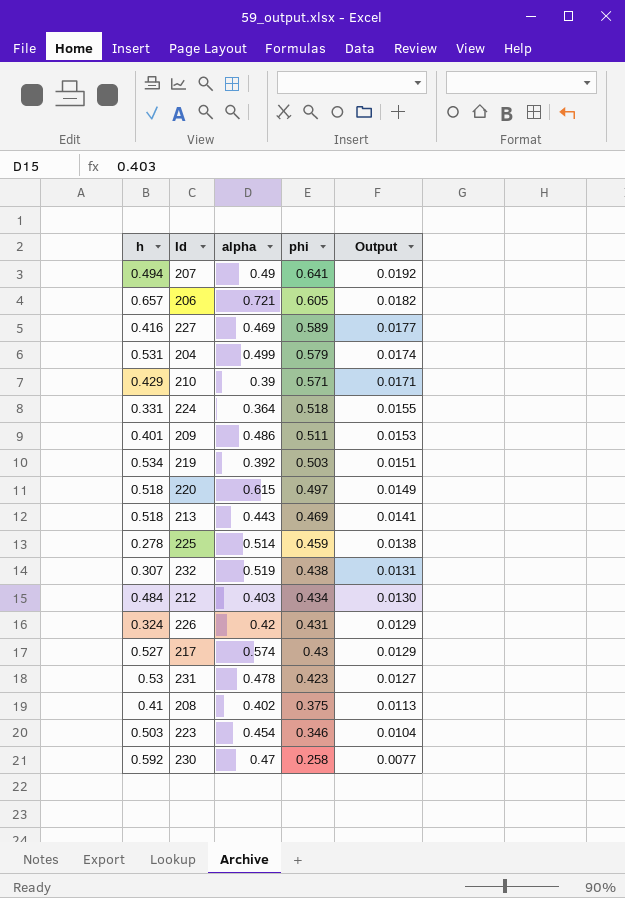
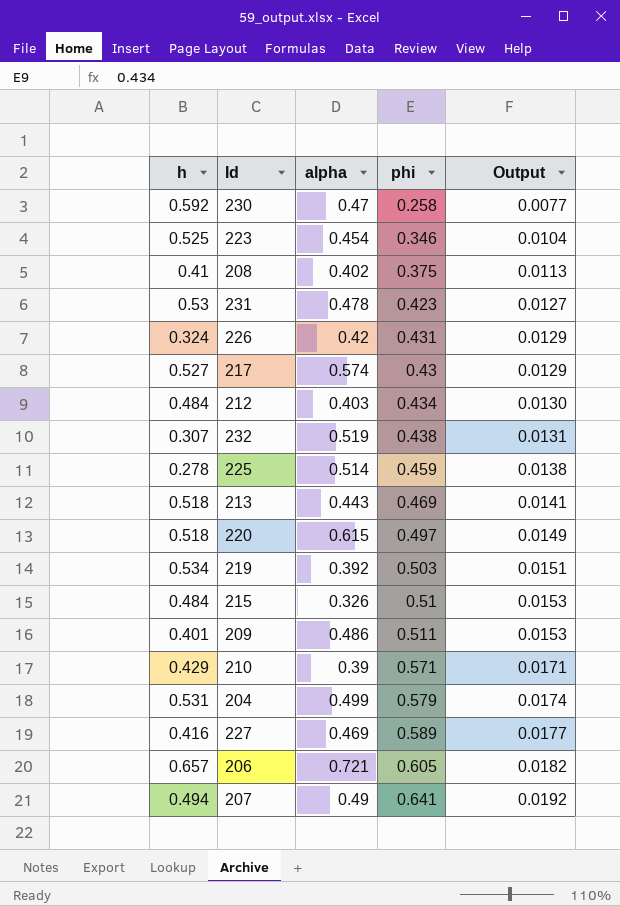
row order: phi descending -> Output ascending
row 224: 0.331 | 0.364 | 0.518 | 0.0155 -> none
223 | h: 0.503 -> 0.525
row 215: none -> 0.484 | 0.326 | 0.51 | 0.0153

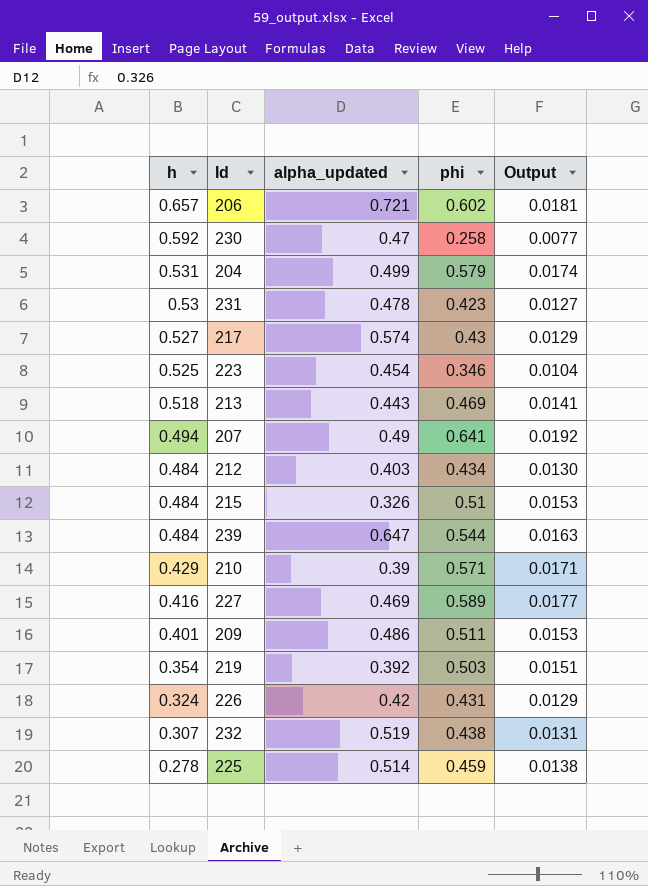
row order: Output ascending -> h descending
column name: alpha -> alpha_updated
row 208: 0.41 | 0.402 | 0.375 | 0.0113 -> none
row 220: 0.518 | 0.615 | 0.497 | 0.0149 -> none
206 | phi: 0.605 -> 0.602
206 | Output: 0.0182 -> 0.0181
row 239: none -> 0.484 | 0.647 | 0.544 | 0.0163
219 | h: 0.534 -> 0.354

